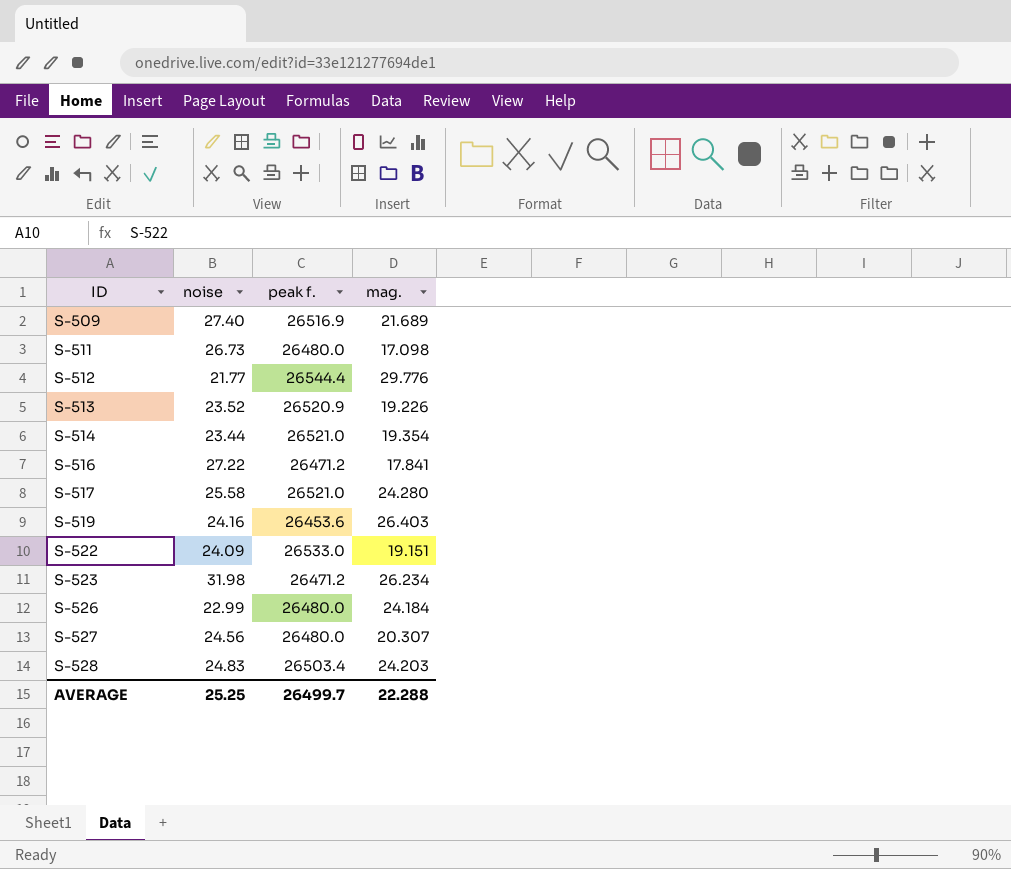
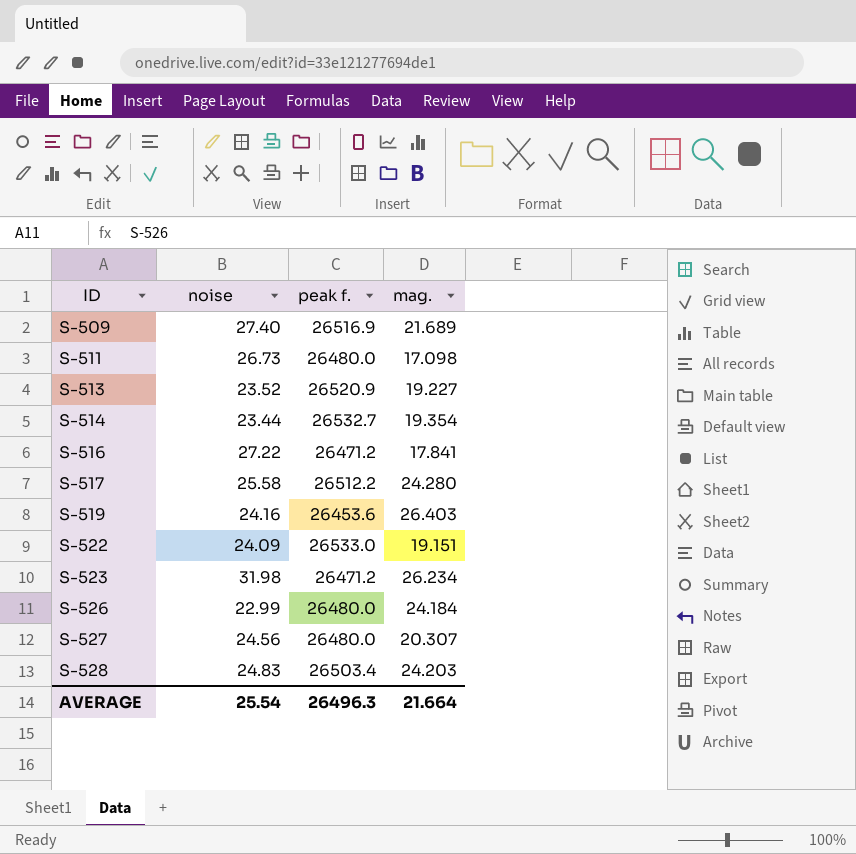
row S-512: 21.77 | 26544.4 | 29.776 -> none
S-513 | mag.: 19.226 -> 19.227
S-514 | peak f.: 26521.0 -> 26532.7
S-517 | peak f.: 26521.0 -> 26512.2
AVERAGE | noise: 25.25 -> 25.54
AVERAGE | peak f.: 26499.7 -> 26496.3
AVERAGE | mag.: 22.288 -> 21.664

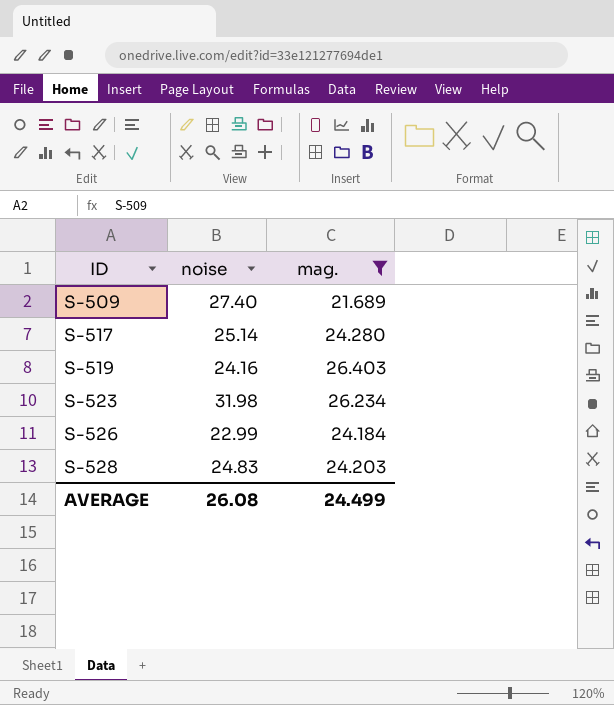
filter: none -> mag. >= 21.689
column peak f. | position: 3 -> none
S-517 | noise: 25.58 -> 25.14
AVERAGE | noise: 25.54 -> 26.08
AVERAGE | mag.: 21.664 -> 24.499

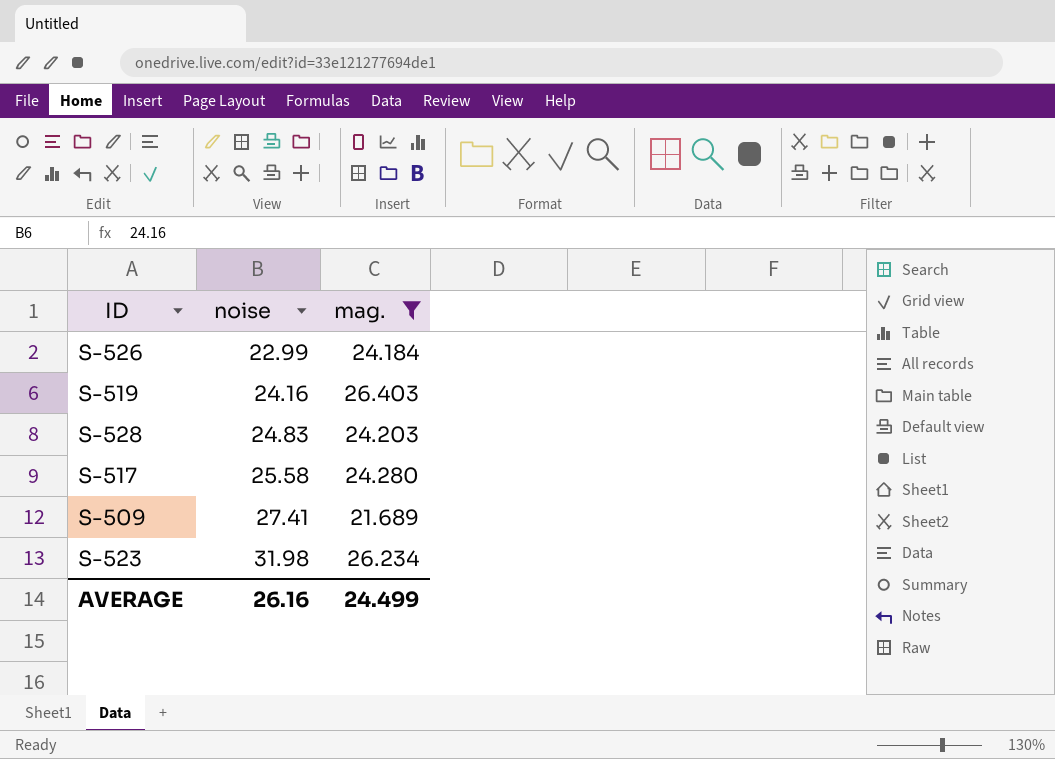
row order: ID ascending -> noise ascending
S-517 | noise: 25.14 -> 25.58
S-509 | noise: 27.40 -> 27.41
AVERAGE | noise: 26.08 -> 26.16

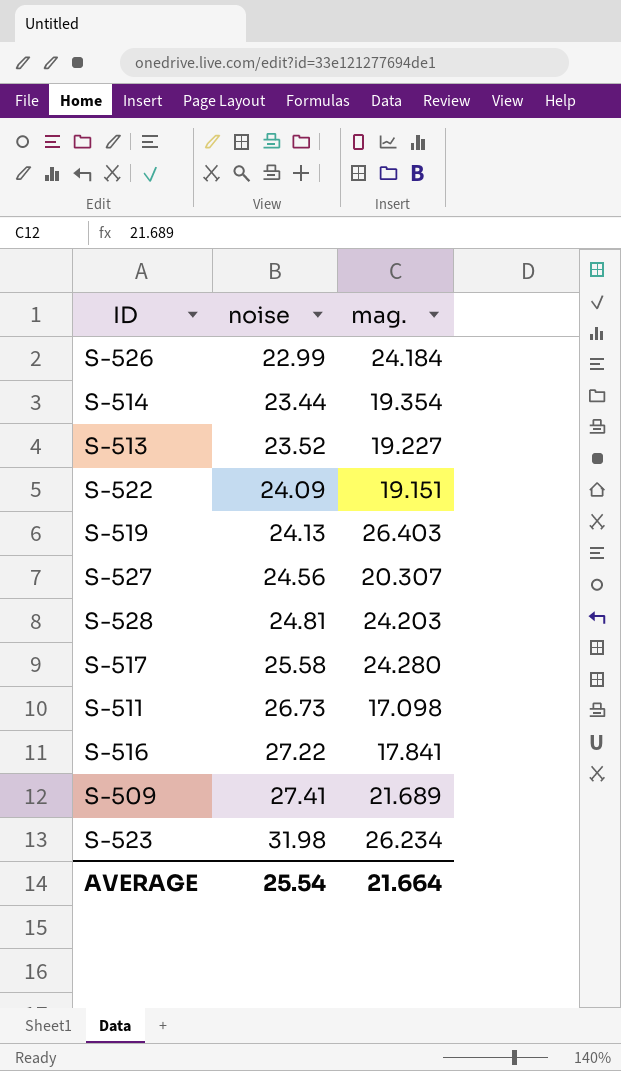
filter: mag. >= 21.689 -> none
S-519 | noise: 24.16 -> 24.13
S-528 | noise: 24.83 -> 24.81
AVERAGE | noise: 26.16 -> 25.54
AVERAGE | mag.: 24.499 -> 21.664

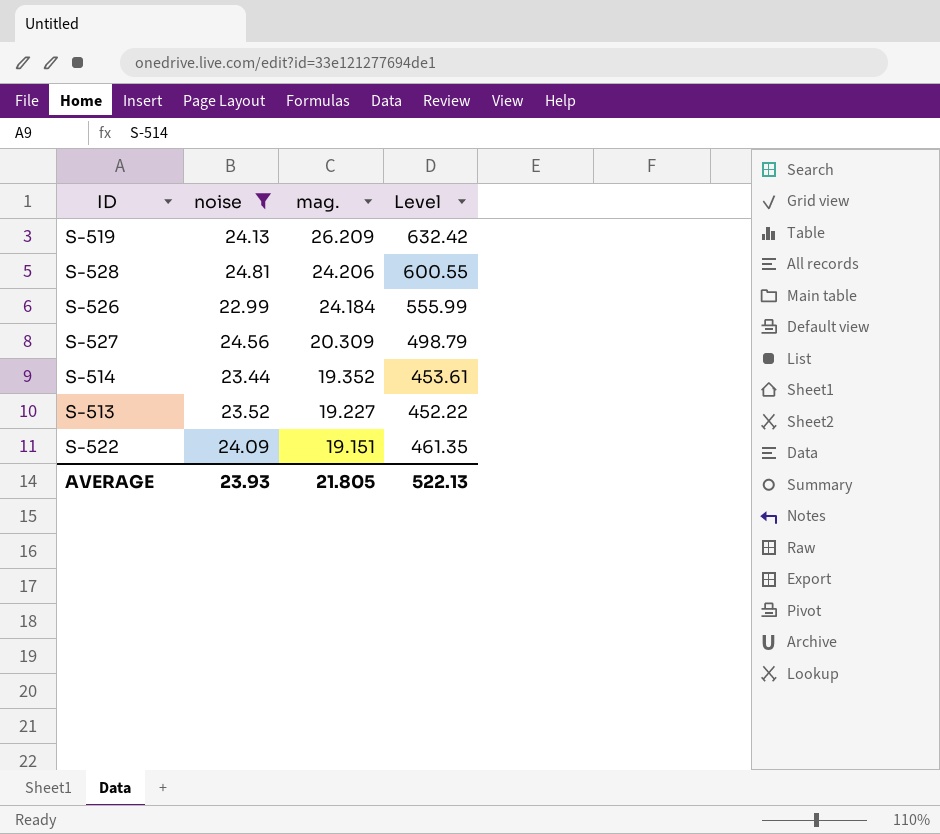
filter: none -> noise <= 24.81
row order: noise ascending -> mag. descending
column Level | formula: none -> [noise] * [mag.]
S-519 | mag.: 26.403 -> 26.209
S-528 | mag.: 24.203 -> 24.206
S-527 | mag.: 20.307 -> 20.309
S-514 | mag.: 19.354 -> 19.352
AVERAGE | noise: 25.54 -> 23.93
AVERAGE | mag.: 21.664 -> 21.805

